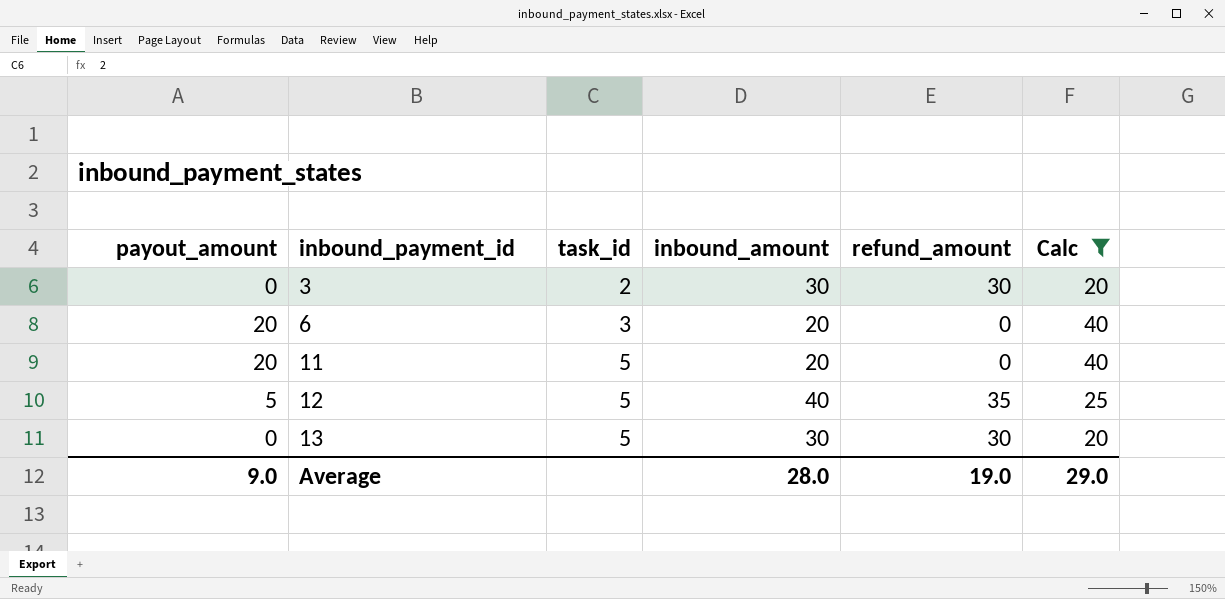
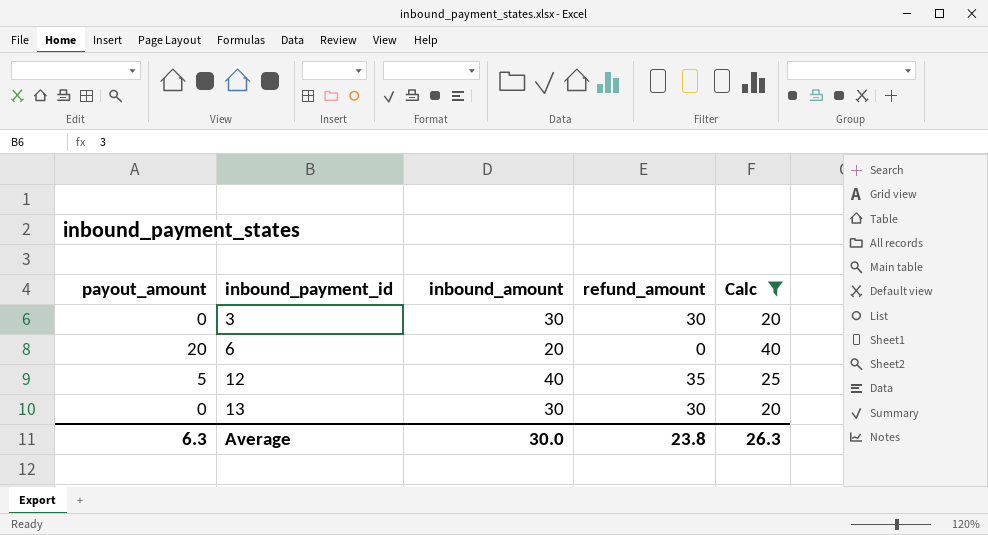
column task_id | position: 3 -> none
row 11: 20 | 5 | 20 | 0 | 40 -> none
Average | payout_amount: 9.0 -> 6.3
Average | inbound_amount: 28.0 -> 30.0
Average | refund_amount: 19.0 -> 23.8
Average | Calc: 29.0 -> 26.3

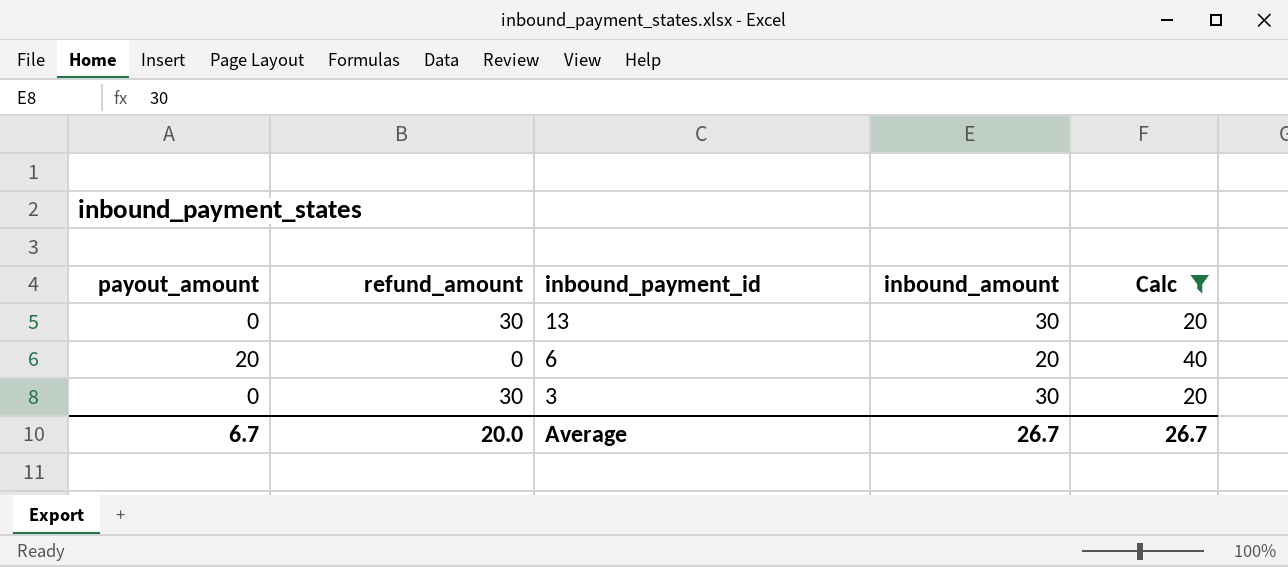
row order: inbound_payment_id ascending -> inbound_payment_id descending
column refund_amount | position: 4 -> 2
row 12: 5 | 40 | 35 | 25 -> none
Average | payout_amount: 6.3 -> 6.7
Average | refund_amount: 23.8 -> 20.0
Average | inbound_amount: 30.0 -> 26.7
Average | Calc: 26.3 -> 26.7

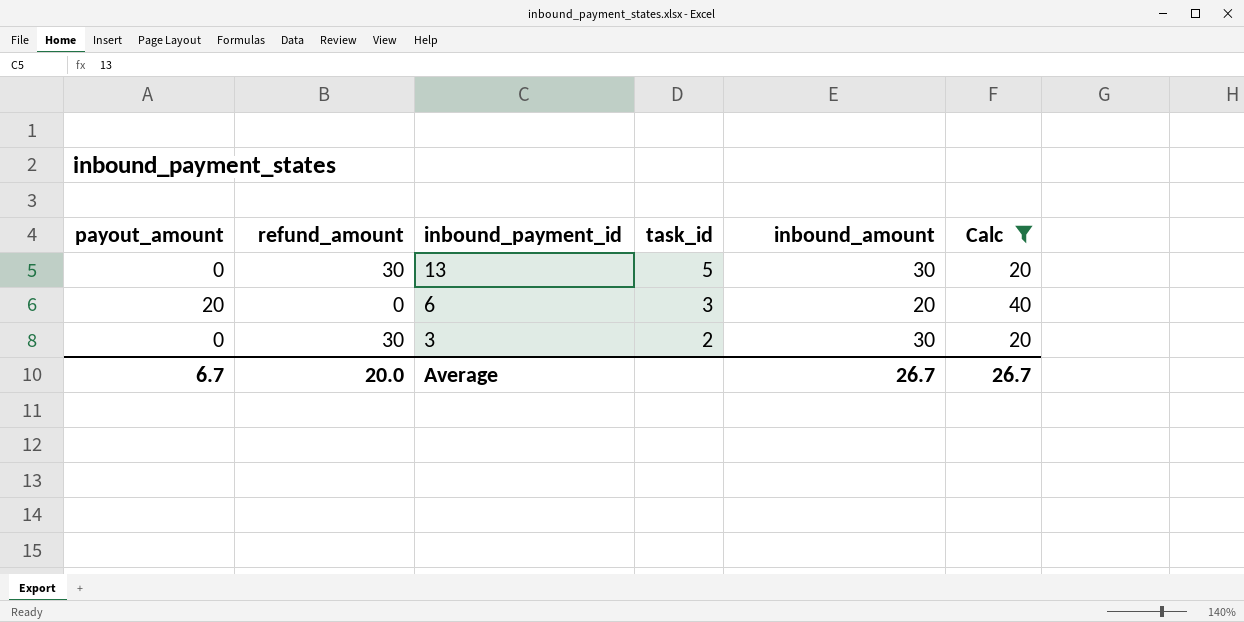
column task_id | position: none -> 4

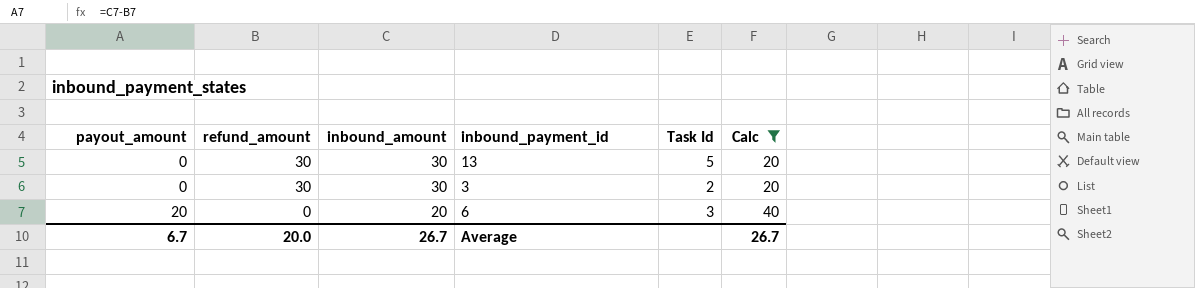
row order: inbound_payment_id descending -> payout_amount ascending
column inbound_amount | position: 5 -> 3
column name: task_id -> Task Id

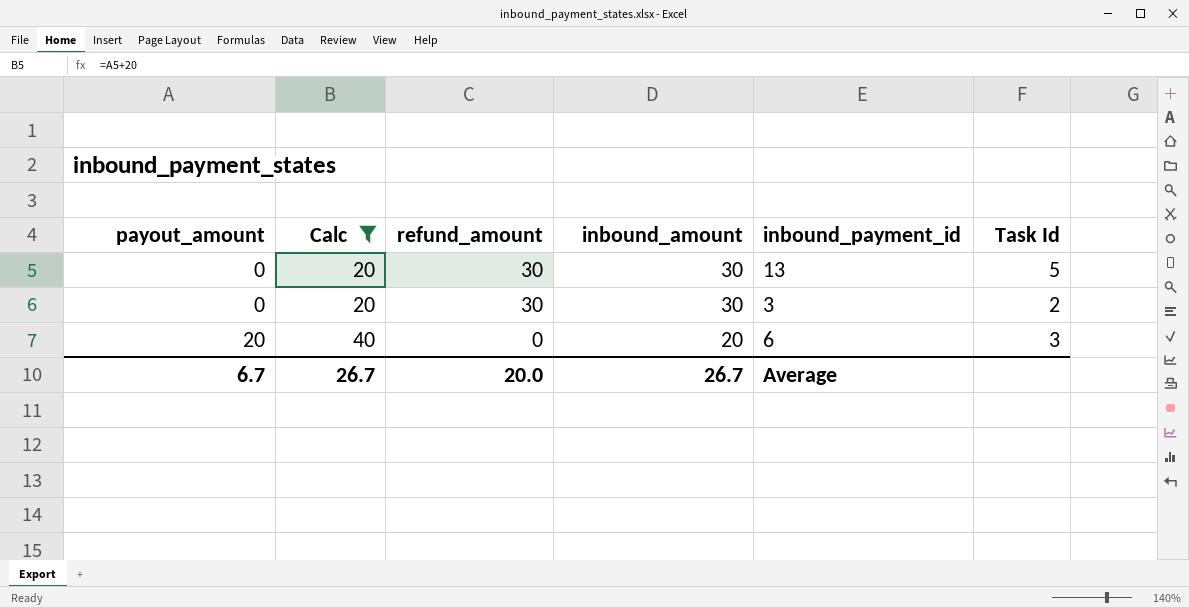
column Calc | position: 6 -> 2

